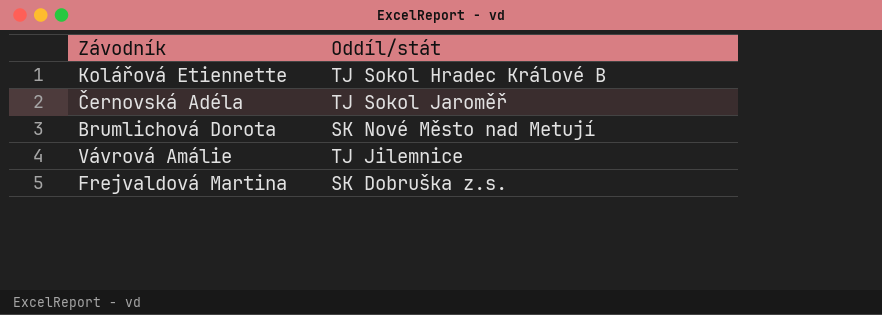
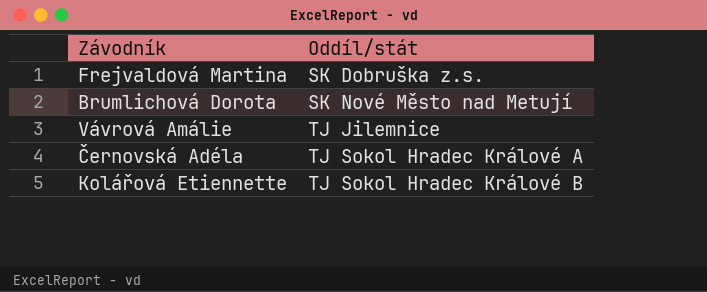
row order: none -> Oddíl/stát ascending
Černovská Adéla | Oddíl/stát: TJ Sokol Jaroměř -> TJ Sokol Hradec Králové A

